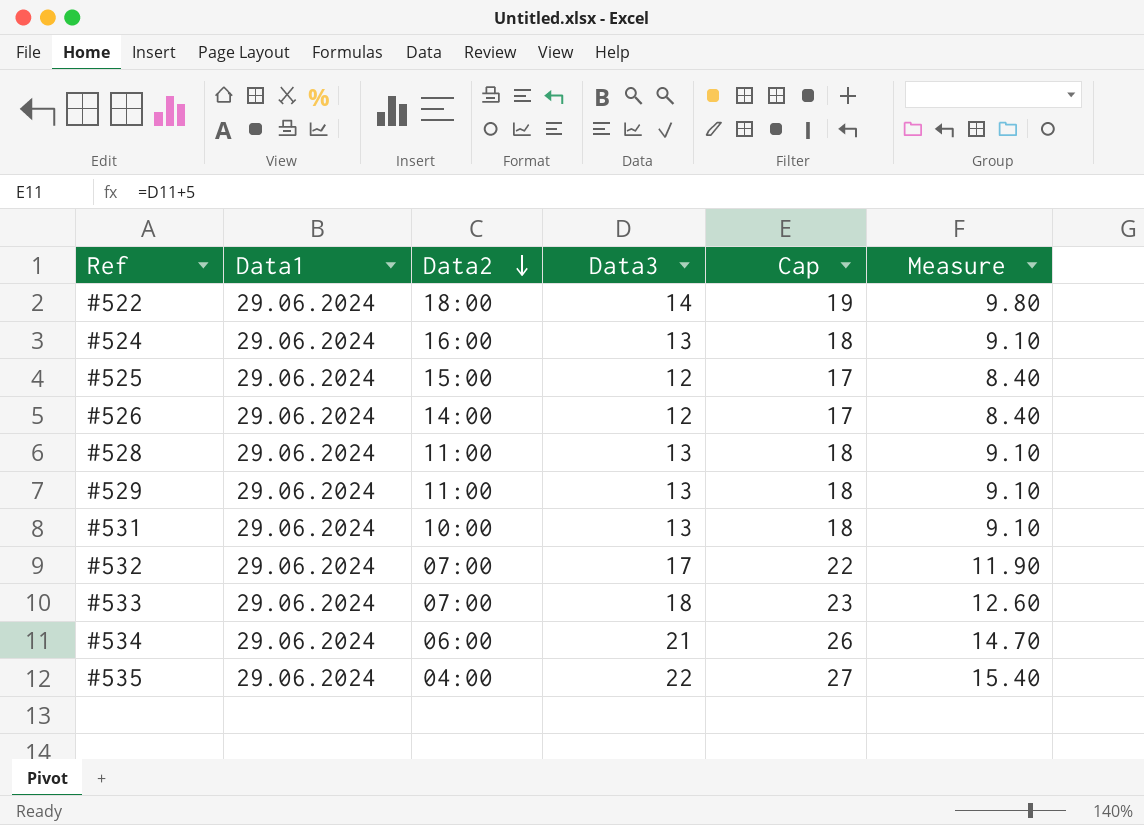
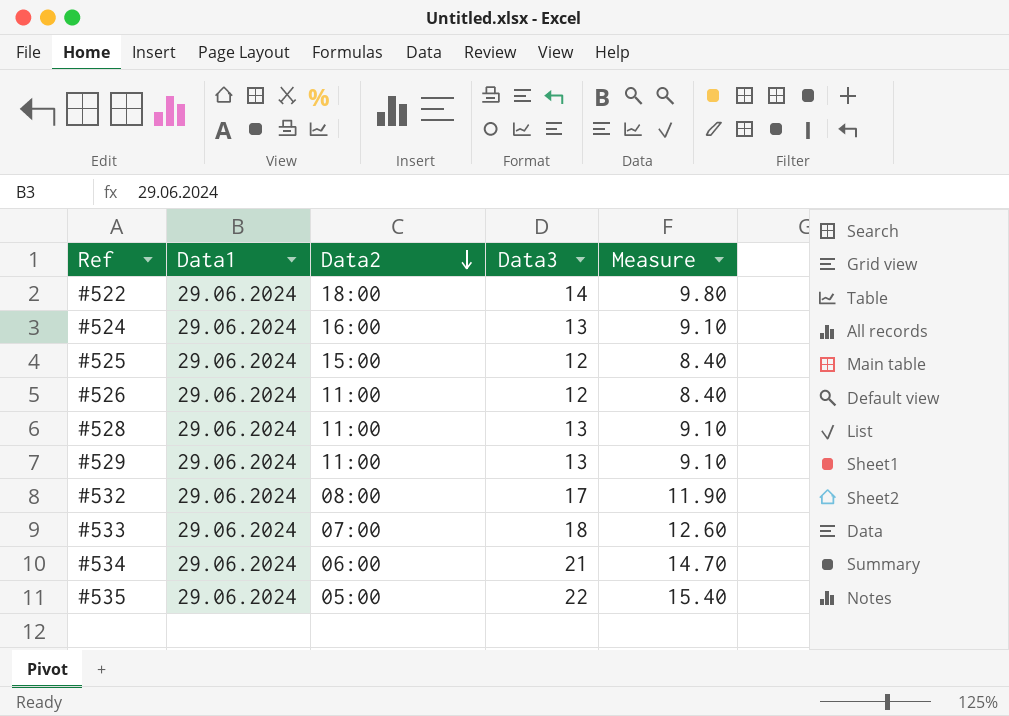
column Cap | formula: [Data3] + 5 -> none
row #531: 29.06.2024 | 10:00 | 13 | 18 | 9.10 -> none
#526 | Data2: 14:00 -> 11:00
#532 | Data2: 07:00 -> 08:00
#535 | Data2: 04:00 -> 05:00

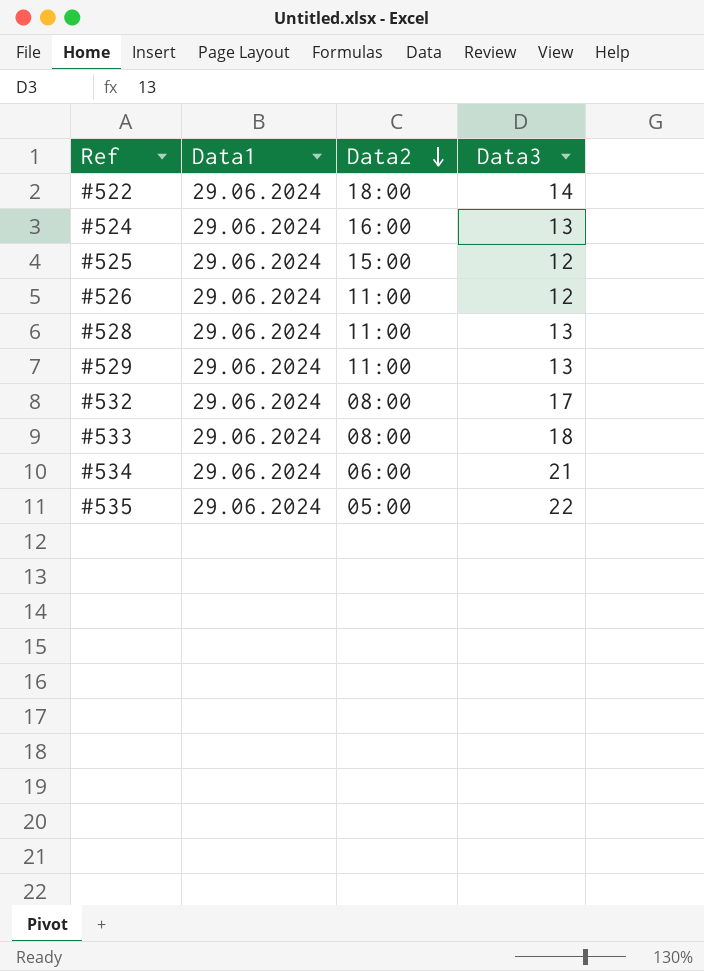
column Measure | formula: [Data3] * 0.7 -> none
#533 | Data2: 07:00 -> 08:00

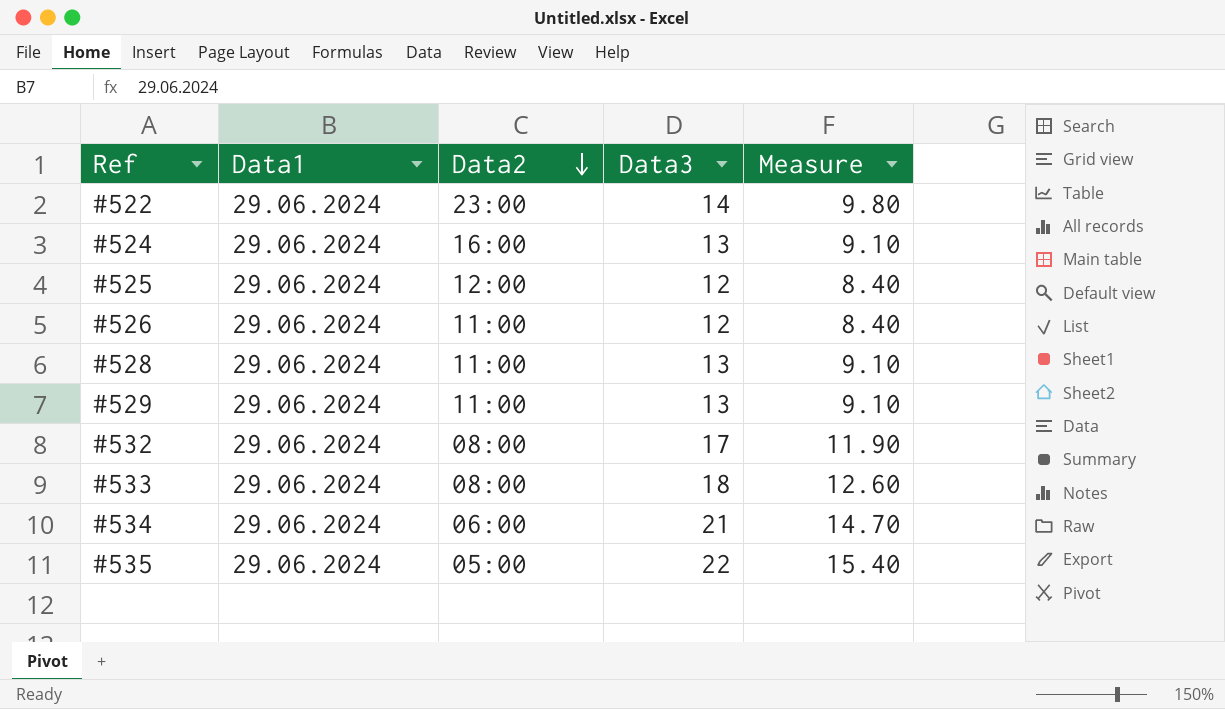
column Measure | formula: none -> [Data3] * 0.7
#522 | Data2: 18:00 -> 23:00
#525 | Data2: 15:00 -> 12:00

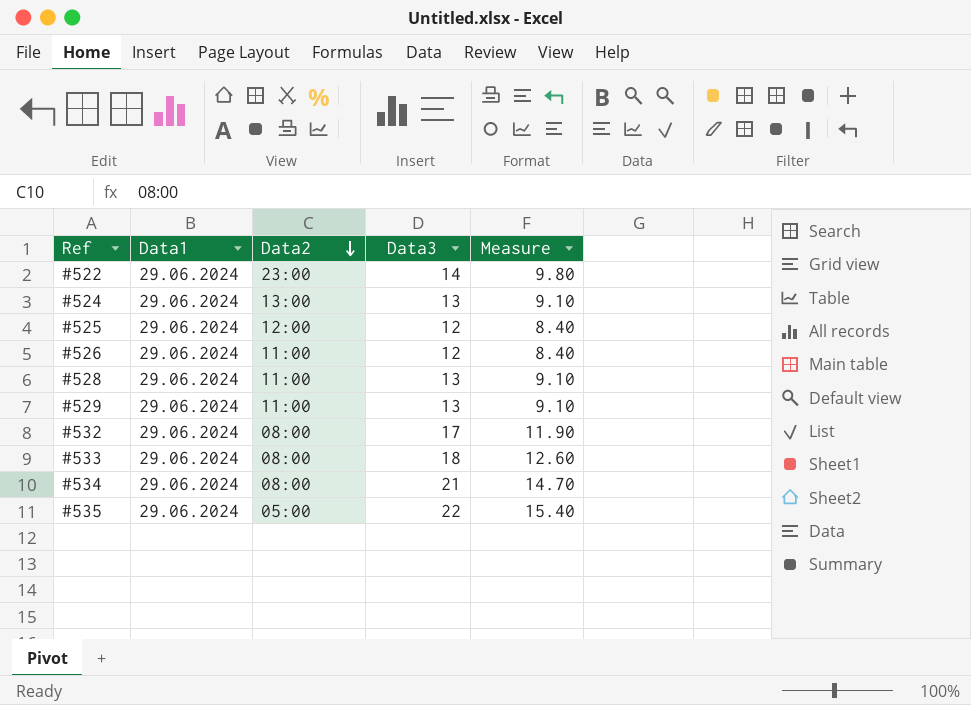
#524 | Data2: 16:00 -> 13:00
#534 | Data2: 06:00 -> 08:00

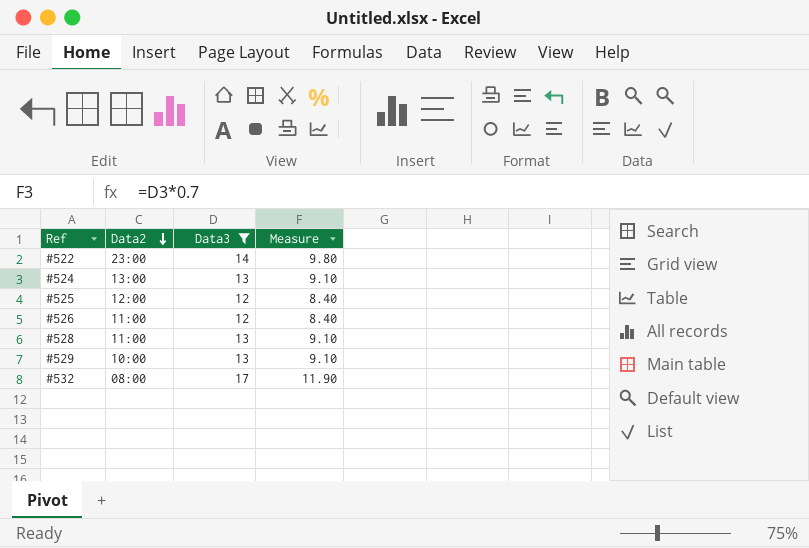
filter: none -> Data3 <= 17
column Data1 | position: 2 -> none
#529 | Data2: 11:00 -> 10:00

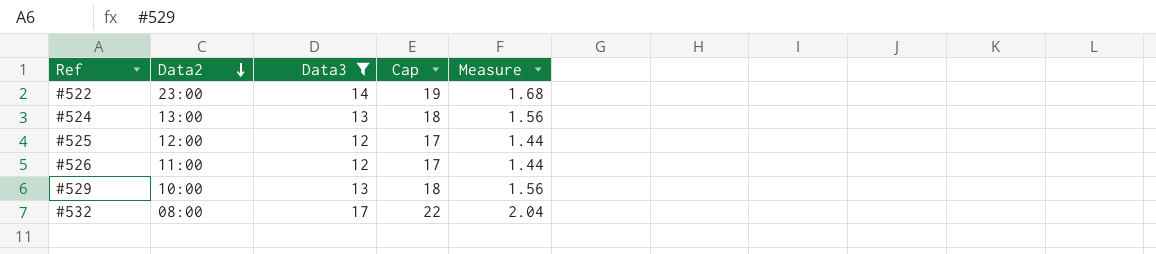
column Cap | formula: none -> [Data3] + 5
column Measure | formula: [Data3] * 0.7 -> [Data3] * 0.12
row #528: 11:00 | 13 | 9.10 -> none

